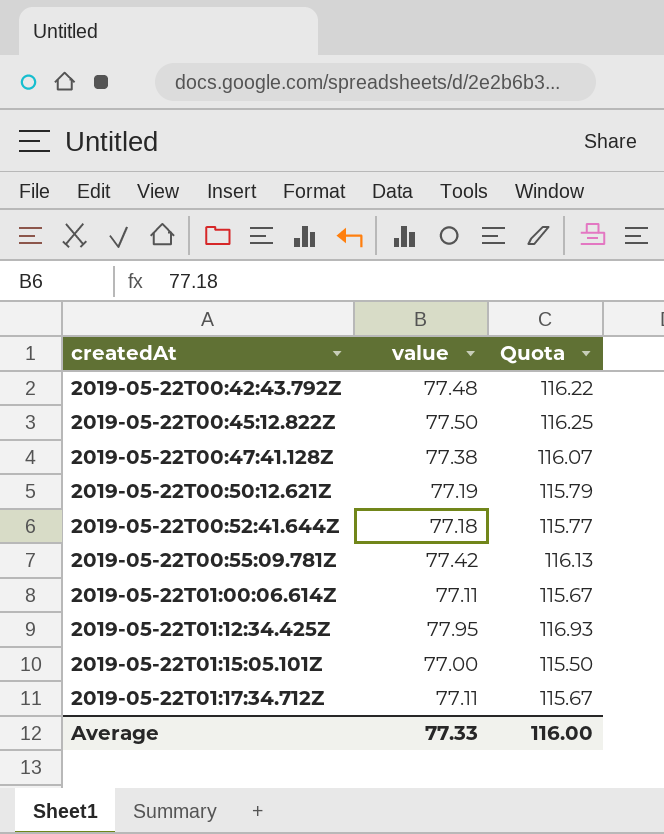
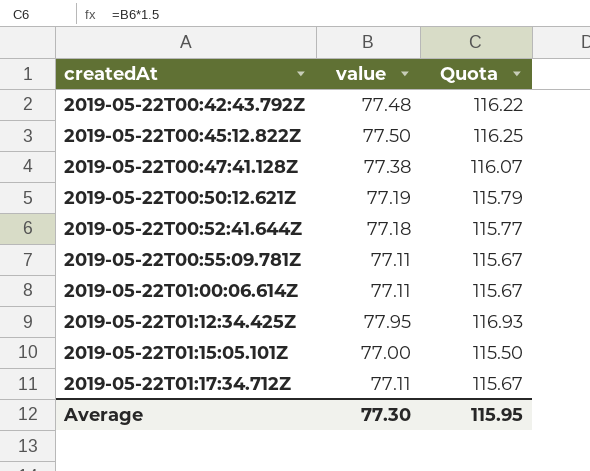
2019-05-22T00:55:09.781Z | value: 77.42 -> 77.11
2019-05-22T00:55:09.781Z | Quota: 116.13 -> 115.67
Average | value: 77.33 -> 77.30
Average | Quota: 116.00 -> 115.95

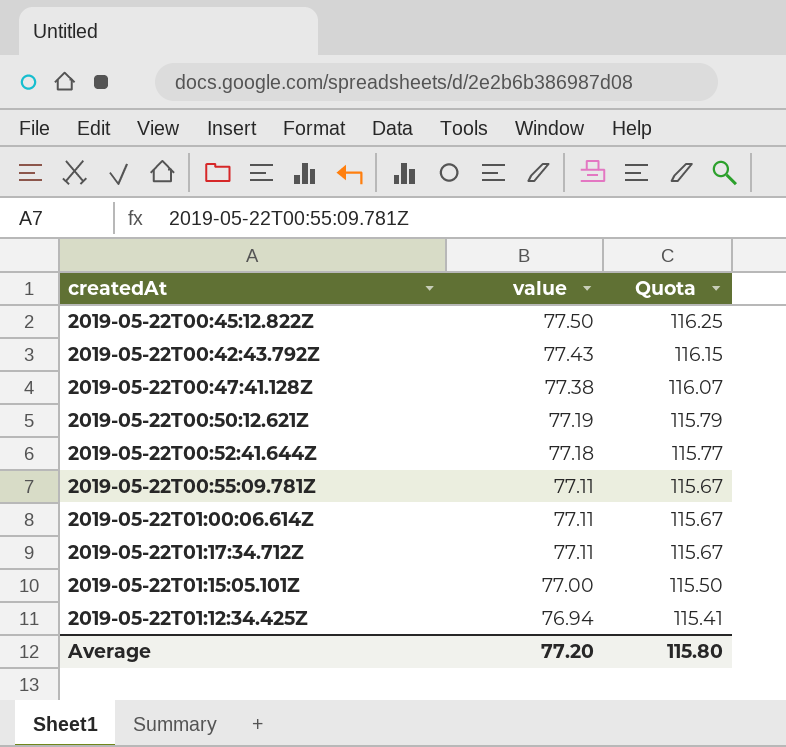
row order: createdAt ascending -> value descending
2019-05-22T00:42:43.792Z | value: 77.48 -> 77.43
2019-05-22T00:42:43.792Z | Quota: 116.22 -> 116.15
2019-05-22T01:12:34.425Z | value: 77.95 -> 76.94
2019-05-22T01:12:34.425Z | Quota: 116.93 -> 115.41
Average | value: 77.30 -> 77.20
Average | Quota: 115.95 -> 115.80

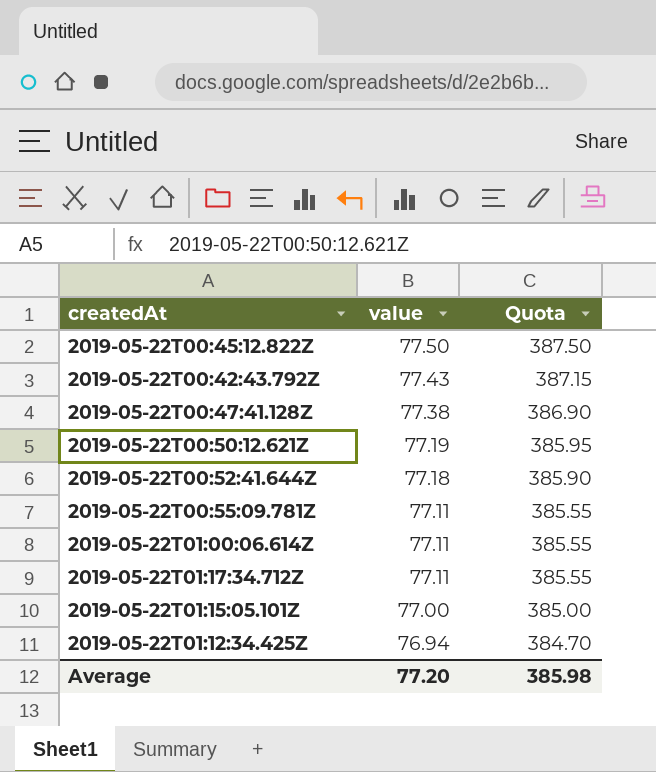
column Quota | formula: [value] * 1.5 -> [value] * 5
Average | Quota: 115.80 -> 385.98

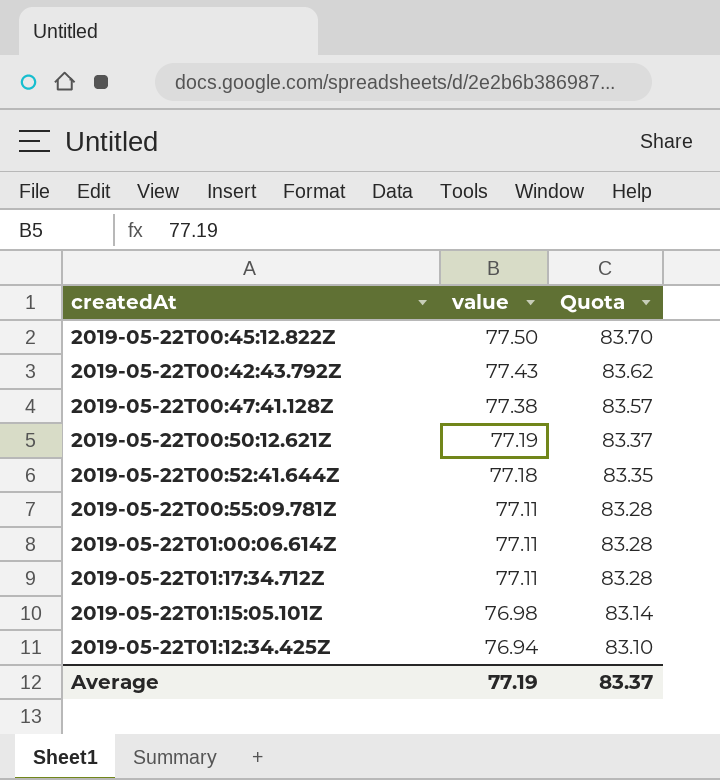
column Quota | formula: [value] * 5 -> [value] * 1.08
2019-05-22T01:15:05.101Z | value: 77.00 -> 76.98
Average | value: 77.20 -> 77.19
Average | Quota: 385.98 -> 83.37

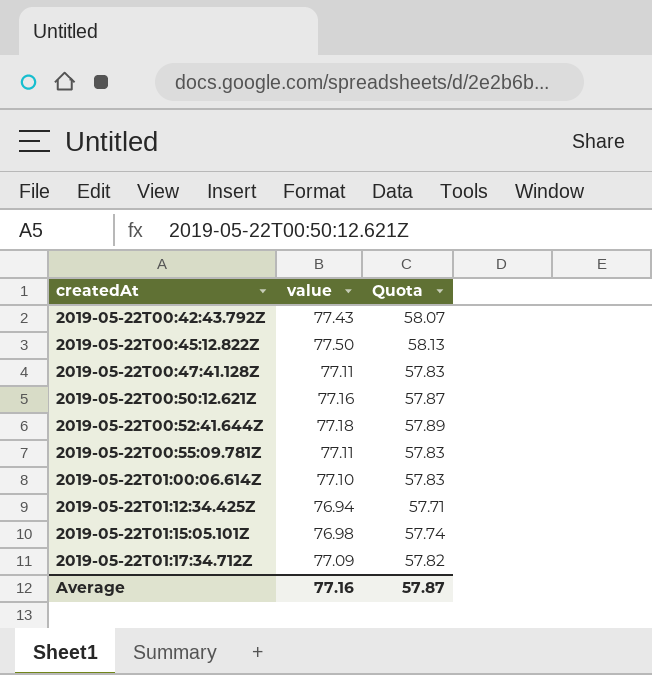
row order: value descending -> createdAt ascending
column Quota | formula: [value] * 1.08 -> [value] * 0.75
2019-05-22T00:47:41.128Z | value: 77.38 -> 77.11
2019-05-22T00:50:12.621Z | value: 77.19 -> 77.16
2019-05-22T01:00:06.614Z | value: 77.11 -> 77.10
2019-05-22T01:17:34.712Z | value: 77.11 -> 77.09
Average | value: 77.19 -> 77.16
Average | Quota: 83.37 -> 57.87

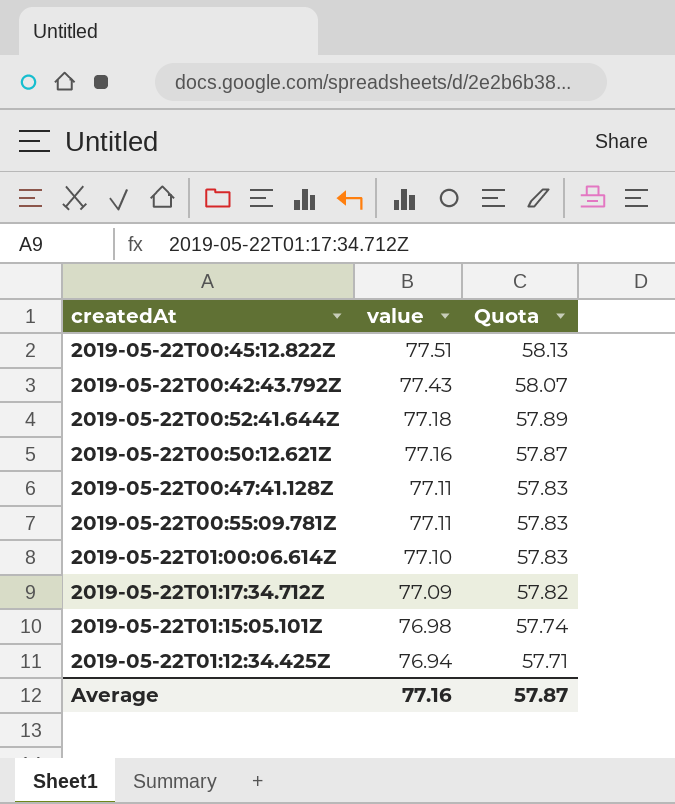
row order: createdAt ascending -> value descending
2019-05-22T00:45:12.822Z | value: 77.50 -> 77.51

